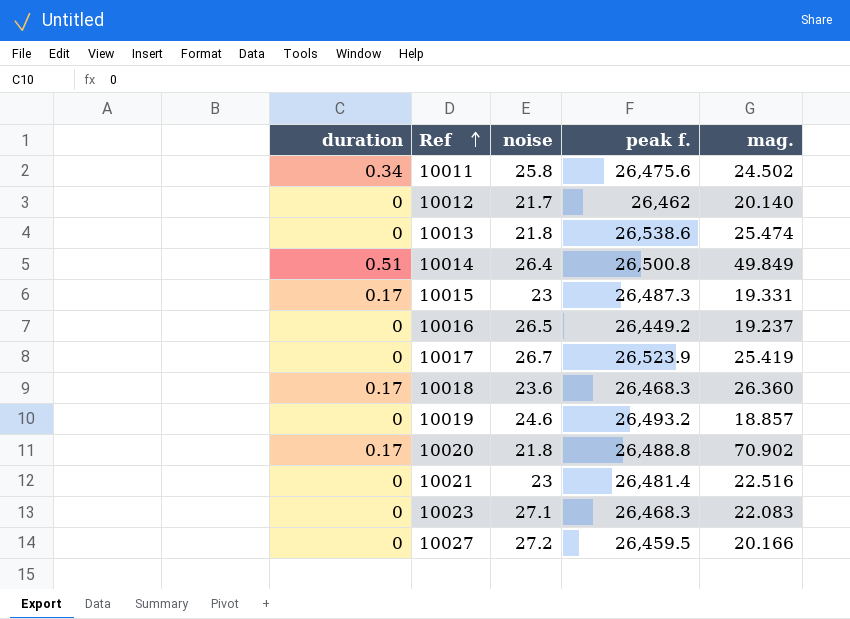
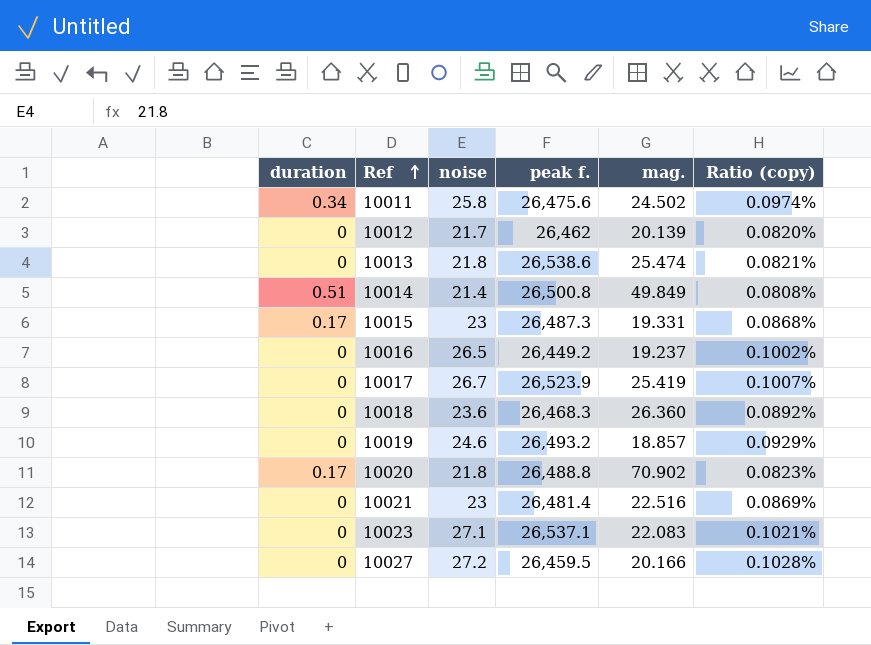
column Ratio (copy) | formula: none -> [noise] / [peak f.]
10012 | mag.: 20.140 -> 20.139
10014 | noise: 26.4 -> 21.4
10018 | duration: 0.17 -> 0
10023 | peak f.: 26,468.3 -> 26,537.1

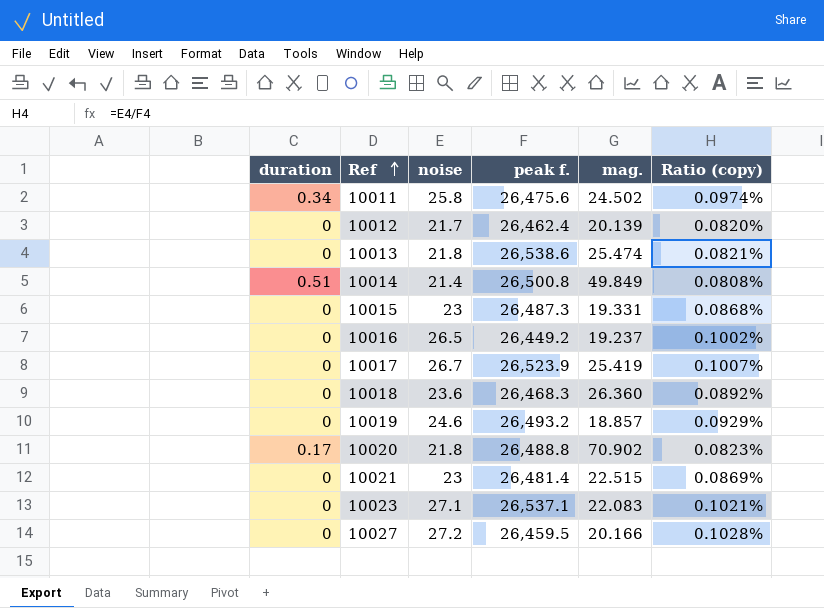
10012 | peak f.: 26,462 -> 26,462.4
10015 | duration: 0.17 -> 0
10021 | mag.: 22.516 -> 22.515

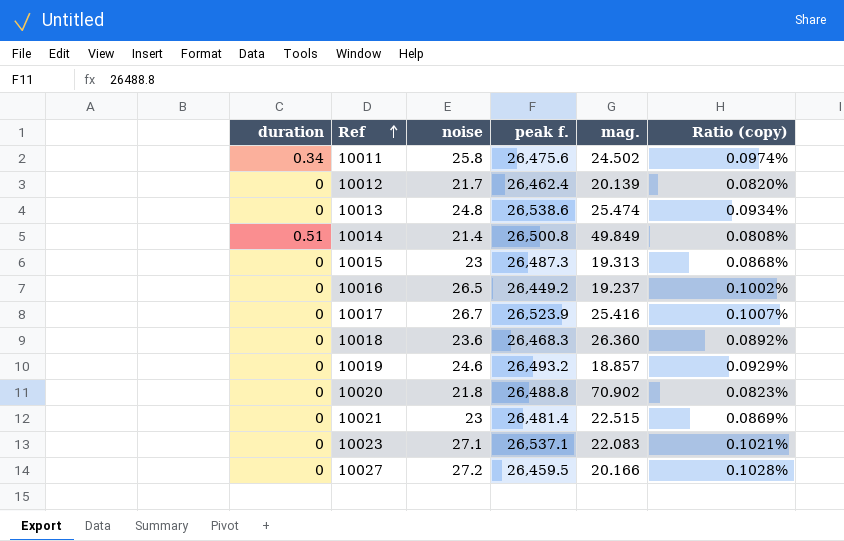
10013 | noise: 21.8 -> 24.8
10013 | Ratio (copy): 0.0821% -> 0.0934%
10015 | mag.: 19.331 -> 19.313
10017 | mag.: 25.419 -> 25.416
10020 | duration: 0.17 -> 0

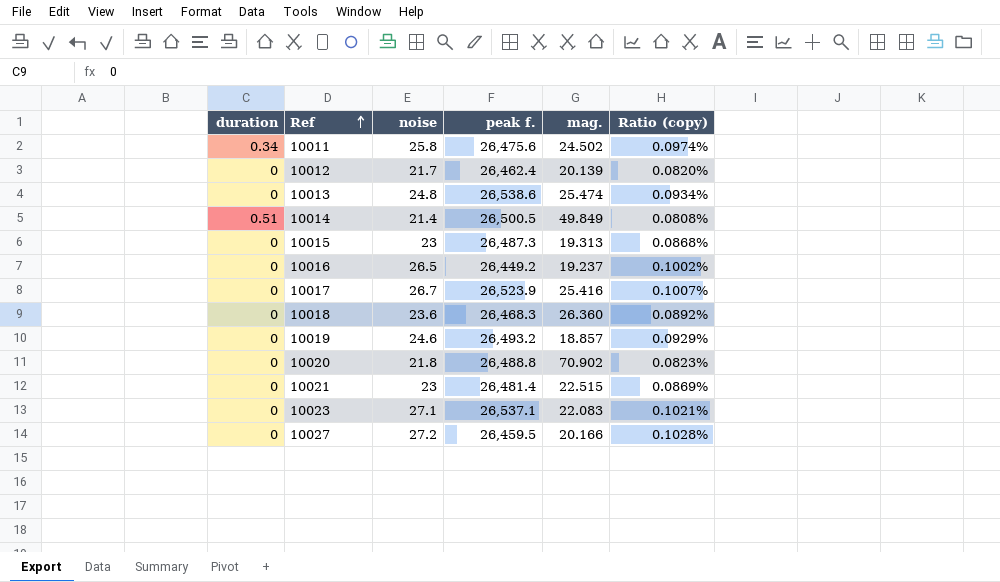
10014 | peak f.: 26,500.8 -> 26,500.5

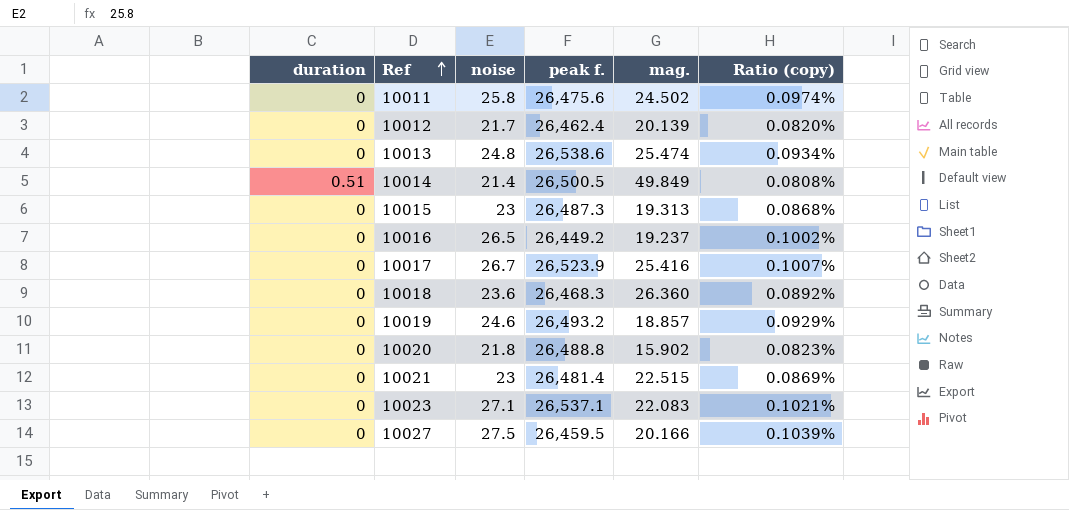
10011 | duration: 0.34 -> 0
10020 | mag.: 70.902 -> 15.902
10027 | noise: 27.2 -> 27.5
10027 | Ratio (copy): 0.1028% -> 0.1039%

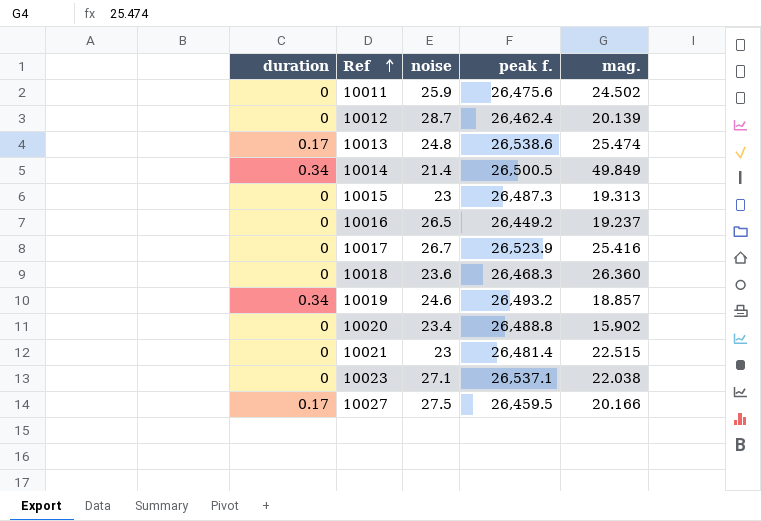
column Ratio (copy) | formula: [noise] / [peak f.] -> none
10011 | noise: 25.8 -> 25.9
10012 | noise: 21.7 -> 28.7
10013 | duration: 0 -> 0.17
10014 | duration: 0.51 -> 0.34
10019 | duration: 0 -> 0.34
10020 | noise: 21.8 -> 23.4
10023 | mag.: 22.083 -> 22.038
10027 | duration: 0 -> 0.17

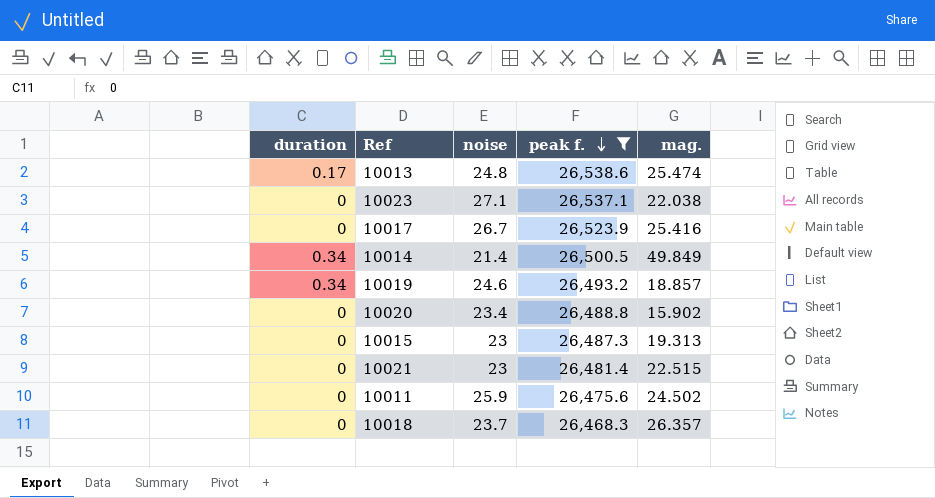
filter: none -> peak f. >= 26,468.3
row order: Ref ascending -> peak f. descending
10018 | noise: 23.6 -> 23.7
10018 | mag.: 26.360 -> 26.357

